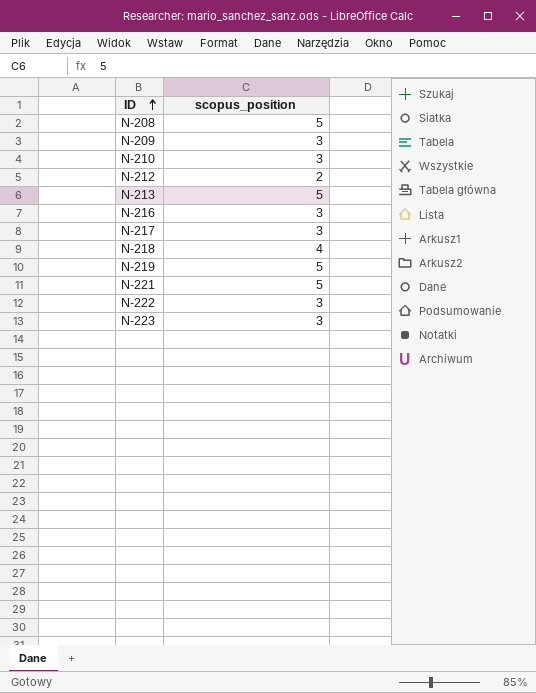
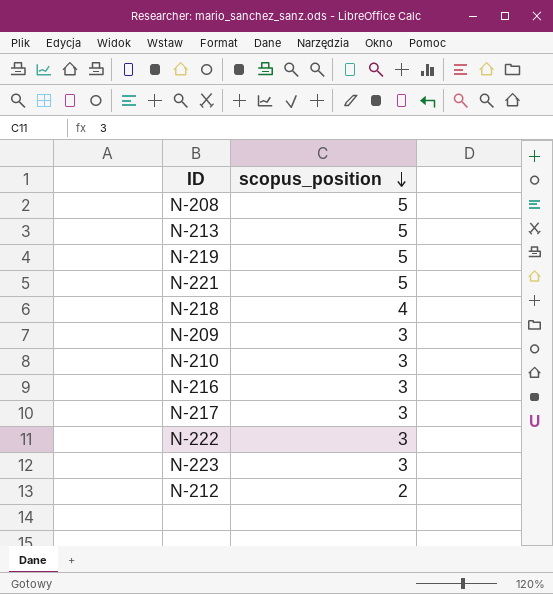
row order: ID ascending -> scopus_position descending

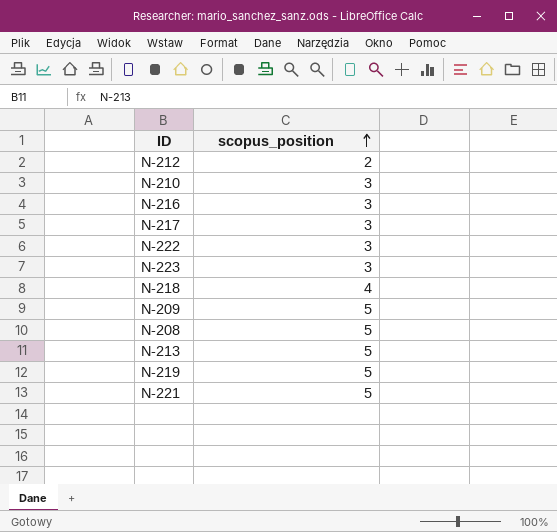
row order: scopus_position descending -> scopus_position ascending
N-209 | scopus_position: 3 -> 5

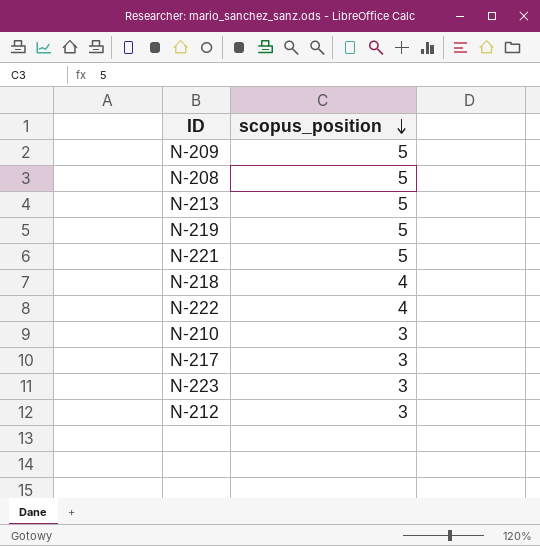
row order: scopus_position ascending -> scopus_position descending
row N-216: 3 -> none
N-222 | scopus_position: 3 -> 4
N-212 | scopus_position: 2 -> 3

